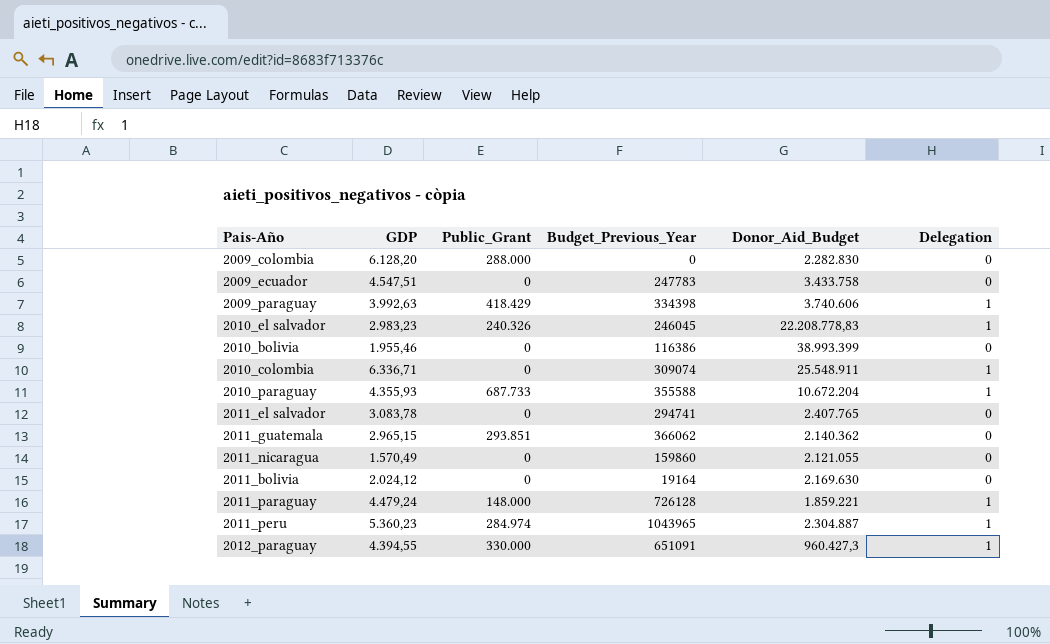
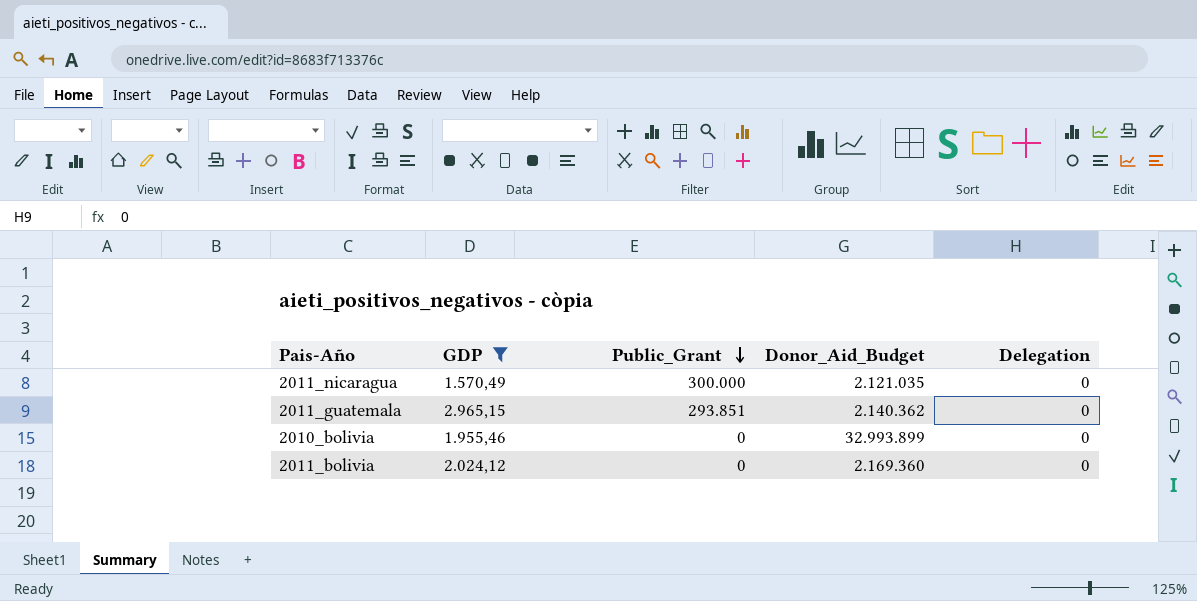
filter: none -> GDP <= 2.965,15
row order: none -> Public_Grant descending
column Budget_Previous_Year | position: 4 -> none
2011_nicaragua | Public_Grant: 0 -> 300.000
2011_nicaragua | Donor_Aid_Budget: 2.121.055 -> 2.121.035
2010_bolivia | Donor_Aid_Budget: 38.993.399 -> 32.993.899
2011_bolivia | Donor_Aid_Budget: 2.169.630 -> 2.169.360

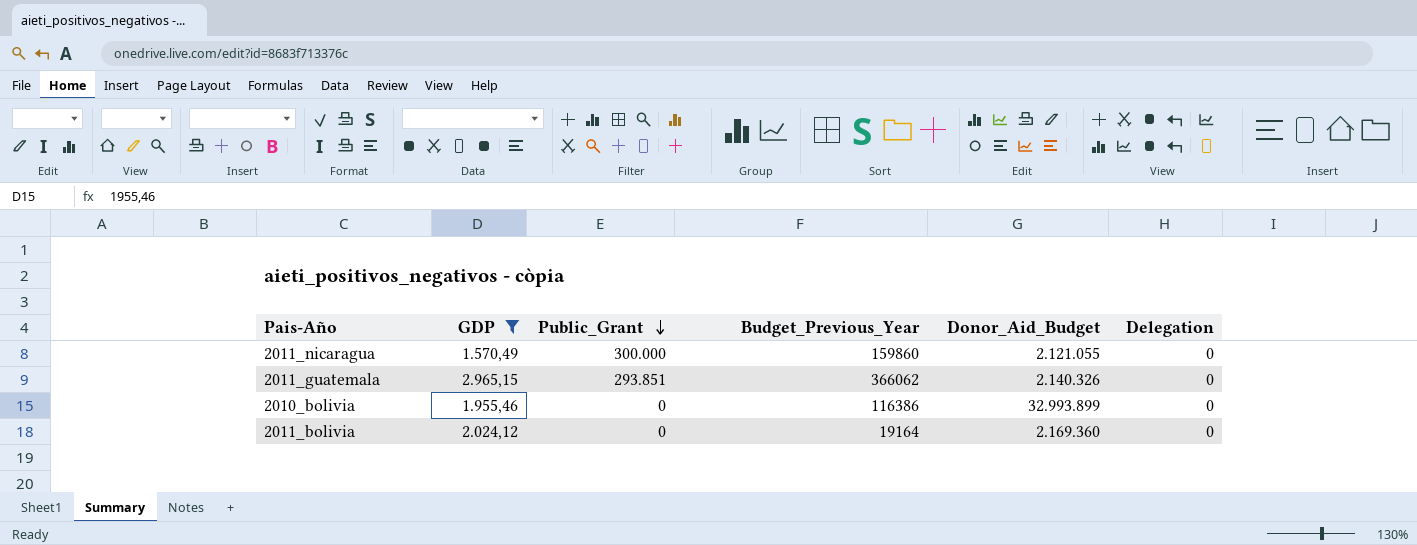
column Budget_Previous_Year | position: none -> 4
2011_nicaragua | Donor_Aid_Budget: 2.121.035 -> 2.121.055
2011_guatemala | Donor_Aid_Budget: 2.140.362 -> 2.140.326

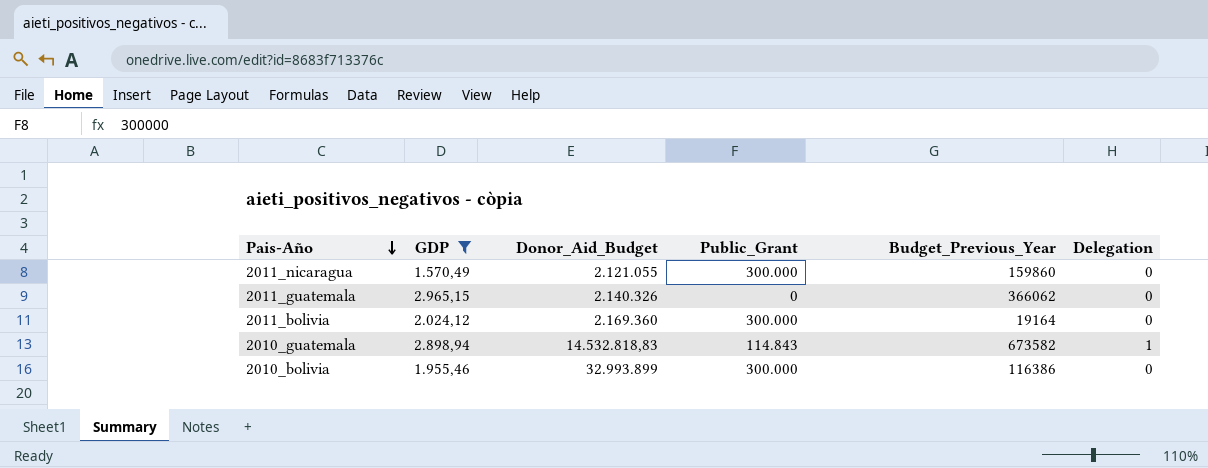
row order: Public_Grant descending -> Pais-Año descending
column Donor_Aid_Budget | position: 5 -> 3
2011_guatemala | Public_Grant: 293.851 -> 0
2011_bolivia | Public_Grant: 0 -> 300.000
row 2010_guatemala: none -> 2.898,94 | 14.532.818,83 | 114.843 | 673582 | 1
2010_bolivia | Public_Grant: 0 -> 300.000

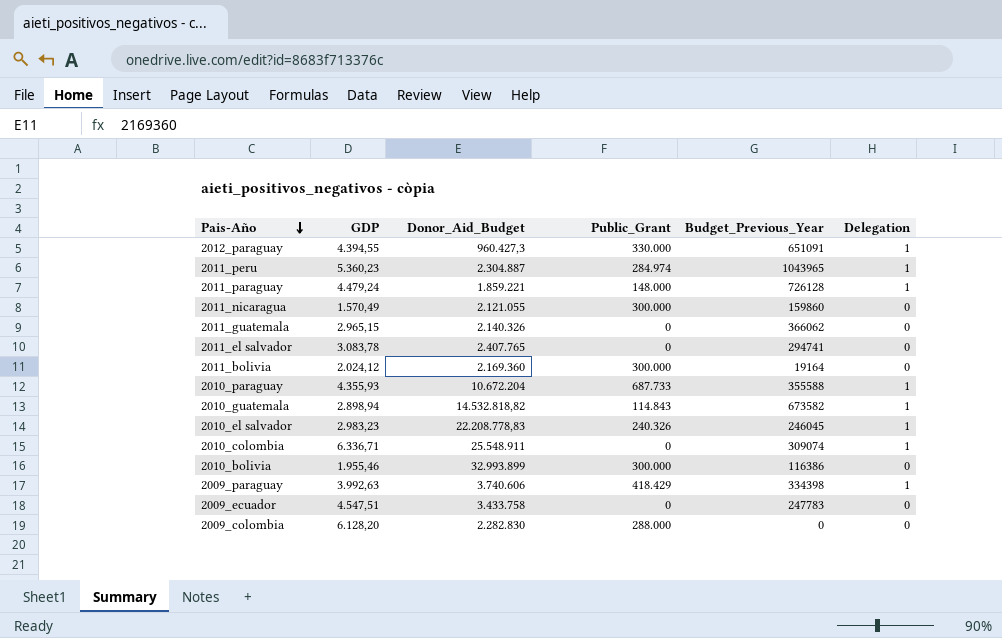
filter: GDP <= 2.965,15 -> none
2010_guatemala | Donor_Aid_Budget: 14.532.818,83 -> 14.532.818,82

